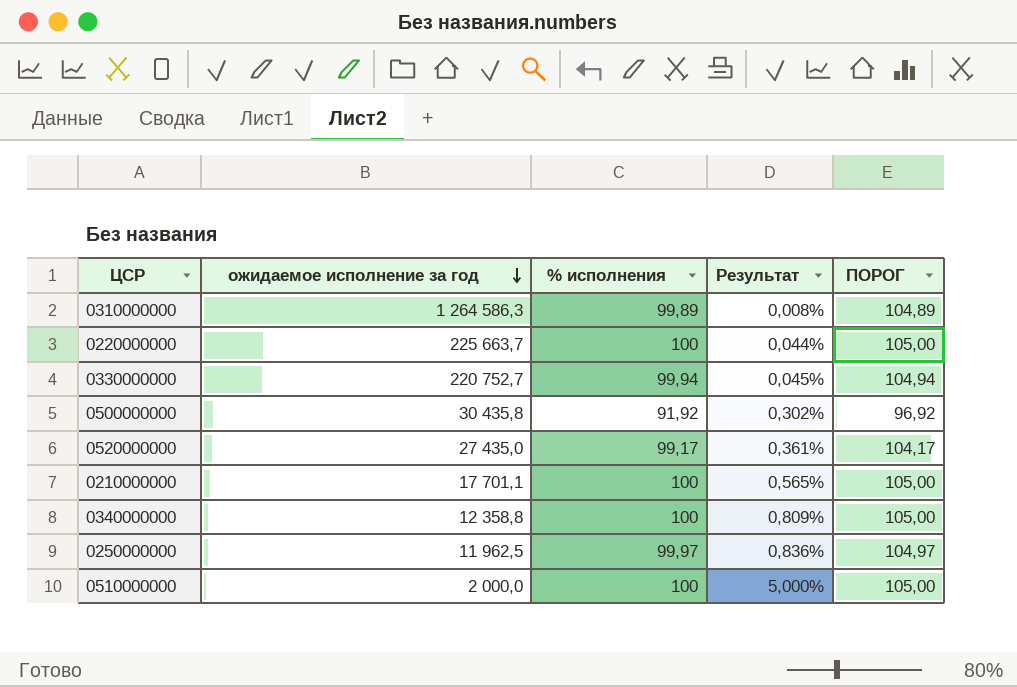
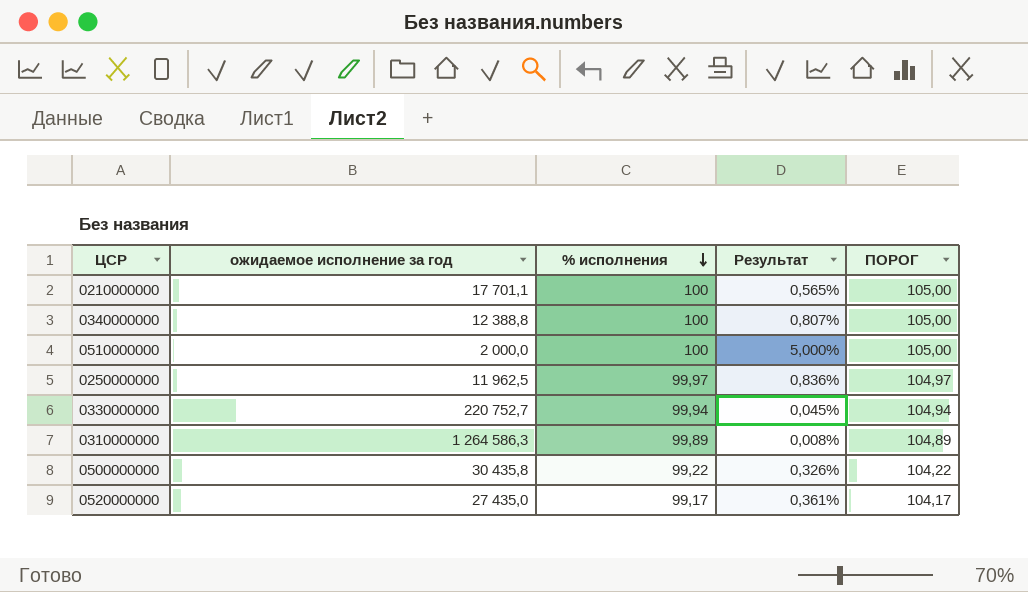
row order: ожидаемое исполнение за год descending -> % исполнения descending
row 0220000000: 225 663,7 | 100 | 0,044% | 105,00 -> none
0340000000 | ожидаемое исполнение за год: 12 358,8 -> 12 388,8
0340000000 | Результат: 0,809% -> 0,807%
0500000000 | % исполнения: 91,92 -> 99,22
0500000000 | Результат: 0,302% -> 0,326%
0500000000 | ПОРОГ: 96,92 -> 104,22

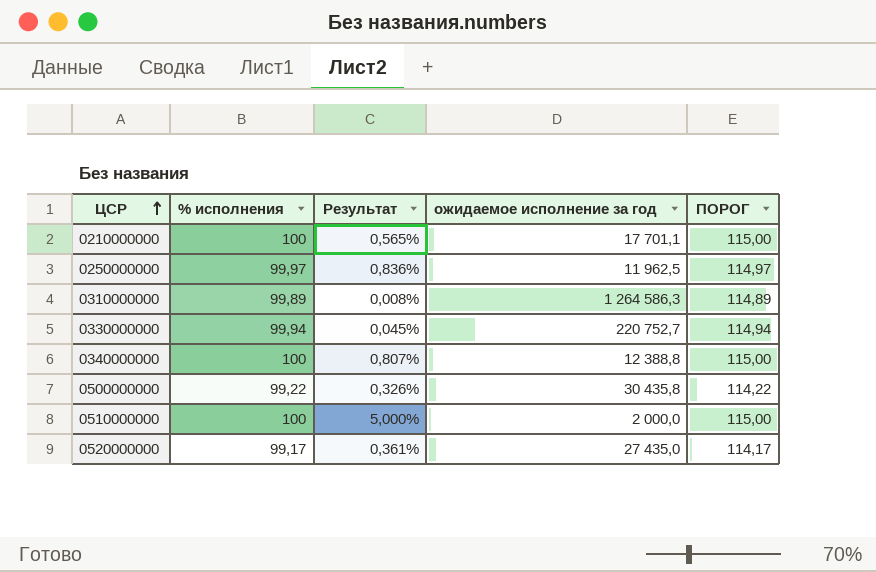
row order: % исполнения descending -> ЦСР ascending
column ожидаемое исполнение за год | position: 2 -> 4
column ПОРОГ | formula: [% исполнения] + 5 -> [% исполнения] + 15

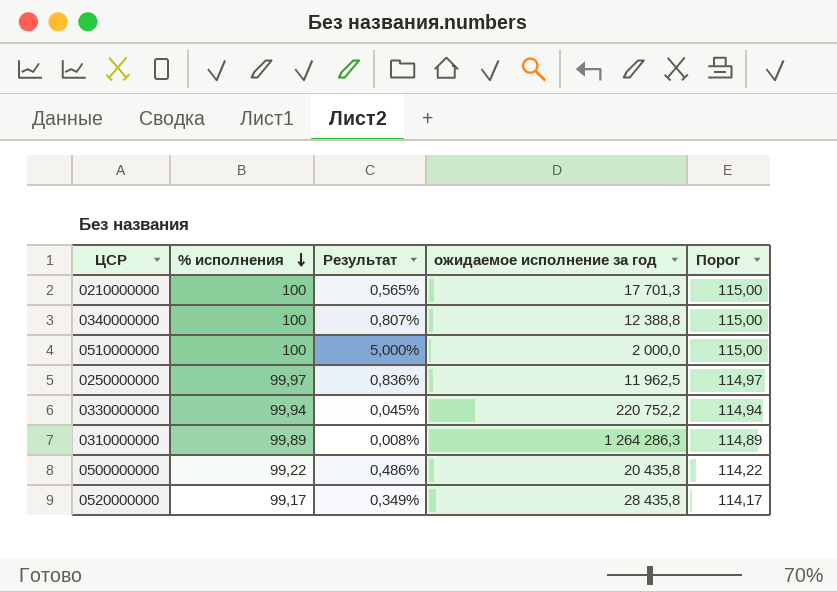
row order: ЦСР ascending -> % исполнения descending
column name: ПОРОГ -> Порог
0210000000 | ожидаемое исполнение за год: 17 701,1 -> 17 701,3
0330000000 | ожидаемое исполнение за год: 220 752,7 -> 220 752,2
0310000000 | ожидаемое исполнение за год: 1 264 586,3 -> 1 264 286,3
0500000000 | Результат: 0,326% -> 0,486%
0500000000 | ожидаемое исполнение за год: 30 435,8 -> 20 435,8
0520000000 | Результат: 0,361% -> 0,349%
0520000000 | ожидаемое исполнение за год: 27 435,0 -> 28 435,8

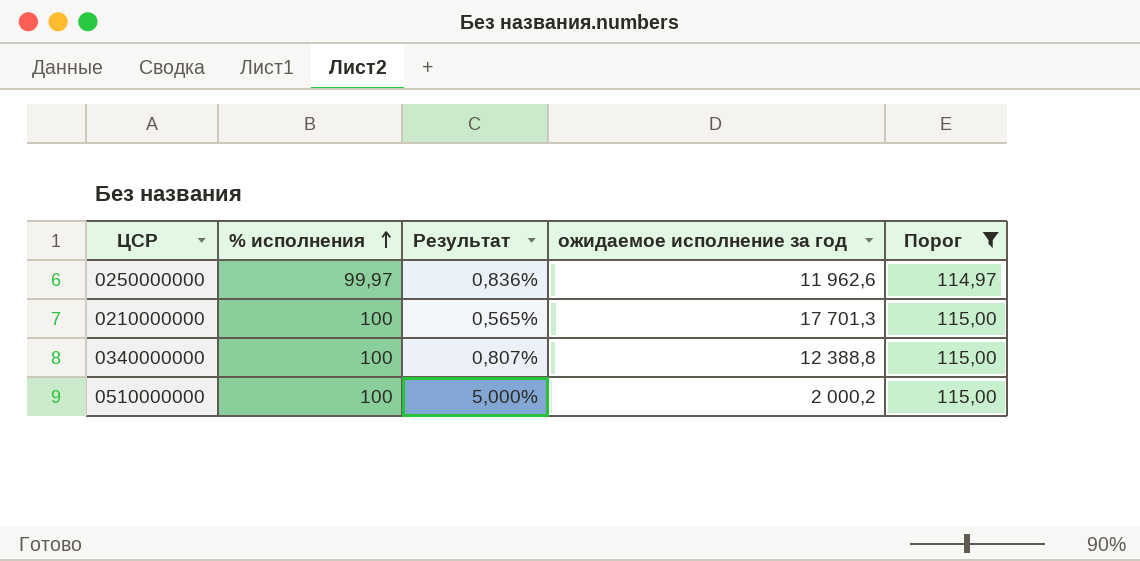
filter: none -> Порог >= 114,97
row order: % исполнения descending -> % исполнения ascending
0250000000 | ожидаемое исполнение за год: 11 962,5 -> 11 962,6
0510000000 | ожидаемое исполнение за год: 2 000,0 -> 2 000,2

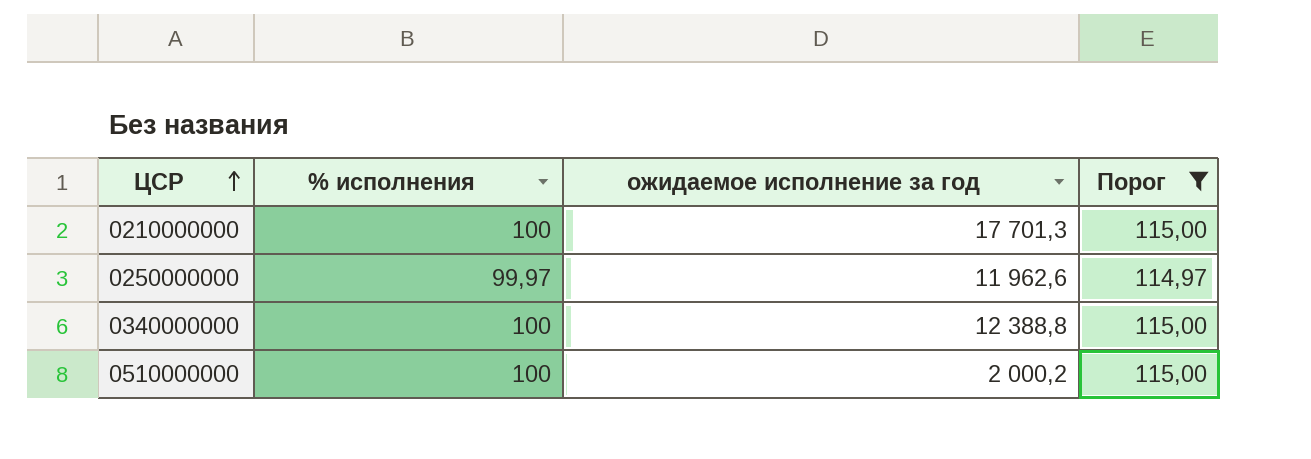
row order: % исполнения ascending -> ЦСР ascending
column Результат | formula: [% исполнения] / [ожидаемое исполнение за год] -> none

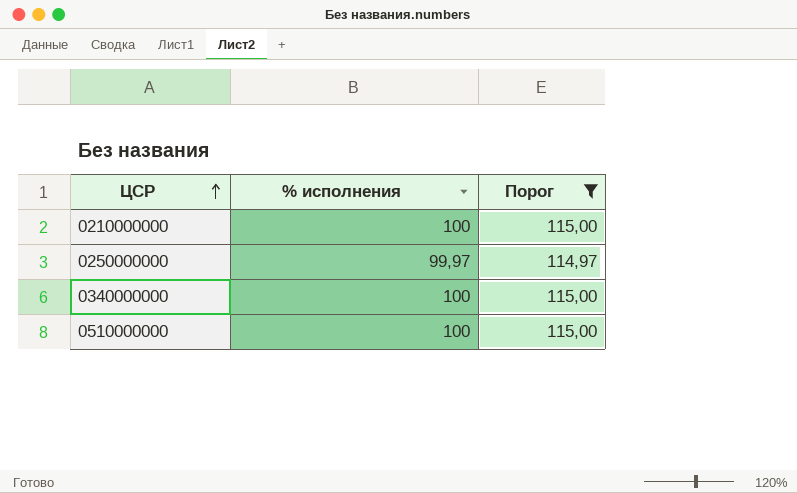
column ожидаемое исполнение за год | position: 3 -> none

